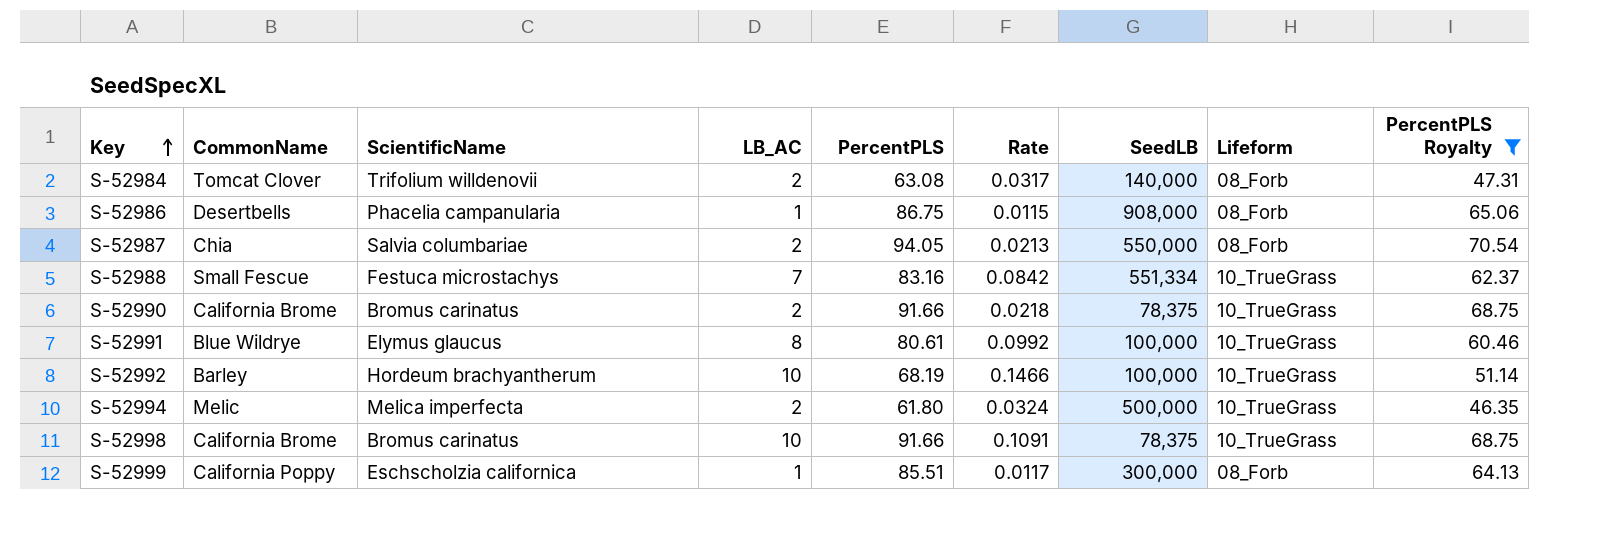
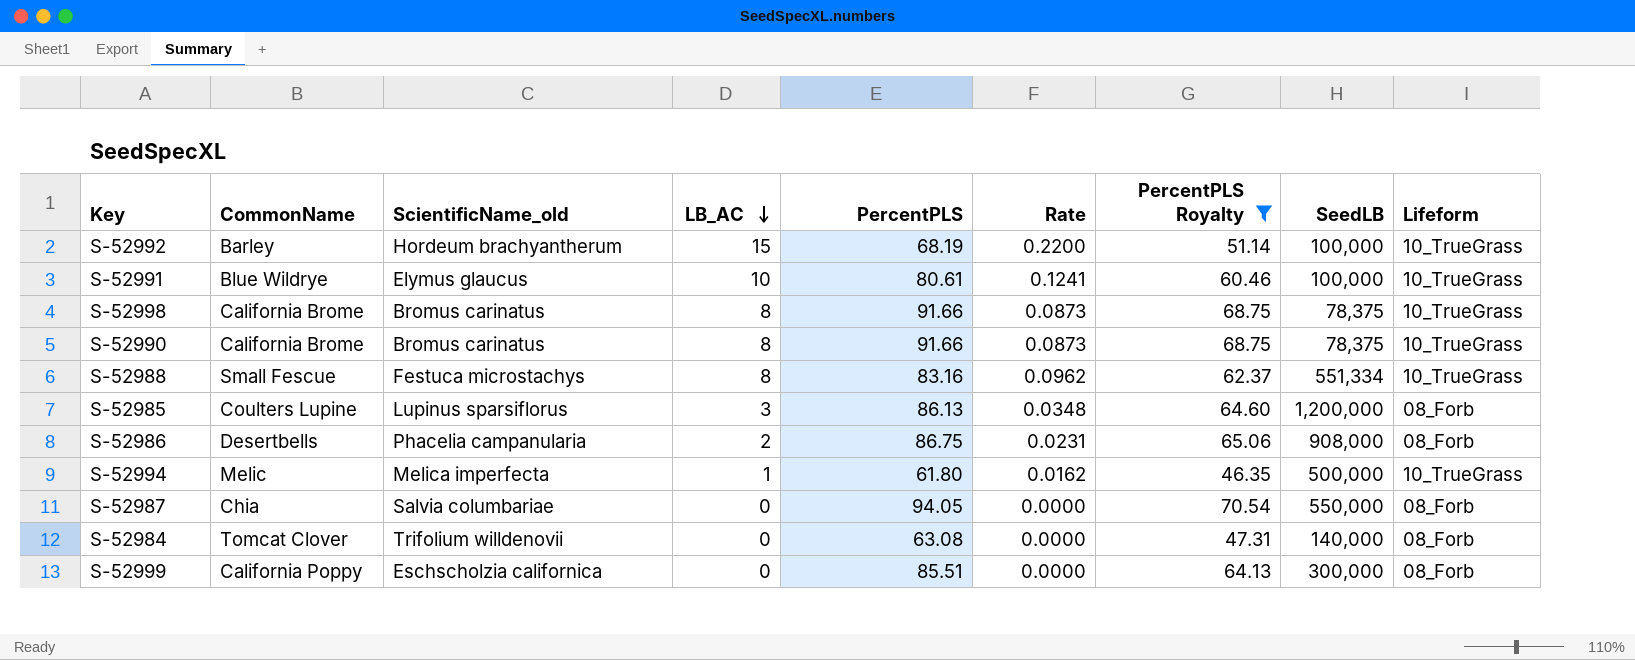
row order: Key ascending -> LB_AC descending
column name: ScientificName -> ScientificName_old
column PercentPLS Royalty | position: 9 -> 7
S-52992 | LB_AC: 10 -> 15
S-52992 | Rate: 0.1466 -> 0.2200
S-52991 | LB_AC: 8 -> 10
S-52991 | Rate: 0.0992 -> 0.1241
S-52998 | LB_AC: 10 -> 8
S-52998 | Rate: 0.1091 -> 0.0873
S-52990 | LB_AC: 2 -> 8
S-52990 | Rate: 0.0218 -> 0.0873
S-52988 | LB_AC: 7 -> 8
S-52988 | Rate: 0.0842 -> 0.0962
row S-52985: none -> Coulters Lupine | Lupinus sparsiflorus | 3 | 86.13 | 0.0348 | 64.60 | 1,200,000 | 08_Forb
S-52986 | LB_AC: 1 -> 2
S-52986 | Rate: 0.0115 -> 0.0231
S-52994 | LB_AC: 2 -> 1
S-52994 | Rate: 0.0324 -> 0.0162
S-52987 | LB_AC: 2 -> 0
S-52987 | Rate: 0.0213 -> 0.0000
S-52984 | LB_AC: 2 -> 0
S-52984 | Rate: 0.0317 -> 0.0000
S-52999 | LB_AC: 1 -> 0
S-52999 | Rate: 0.0117 -> 0.0000

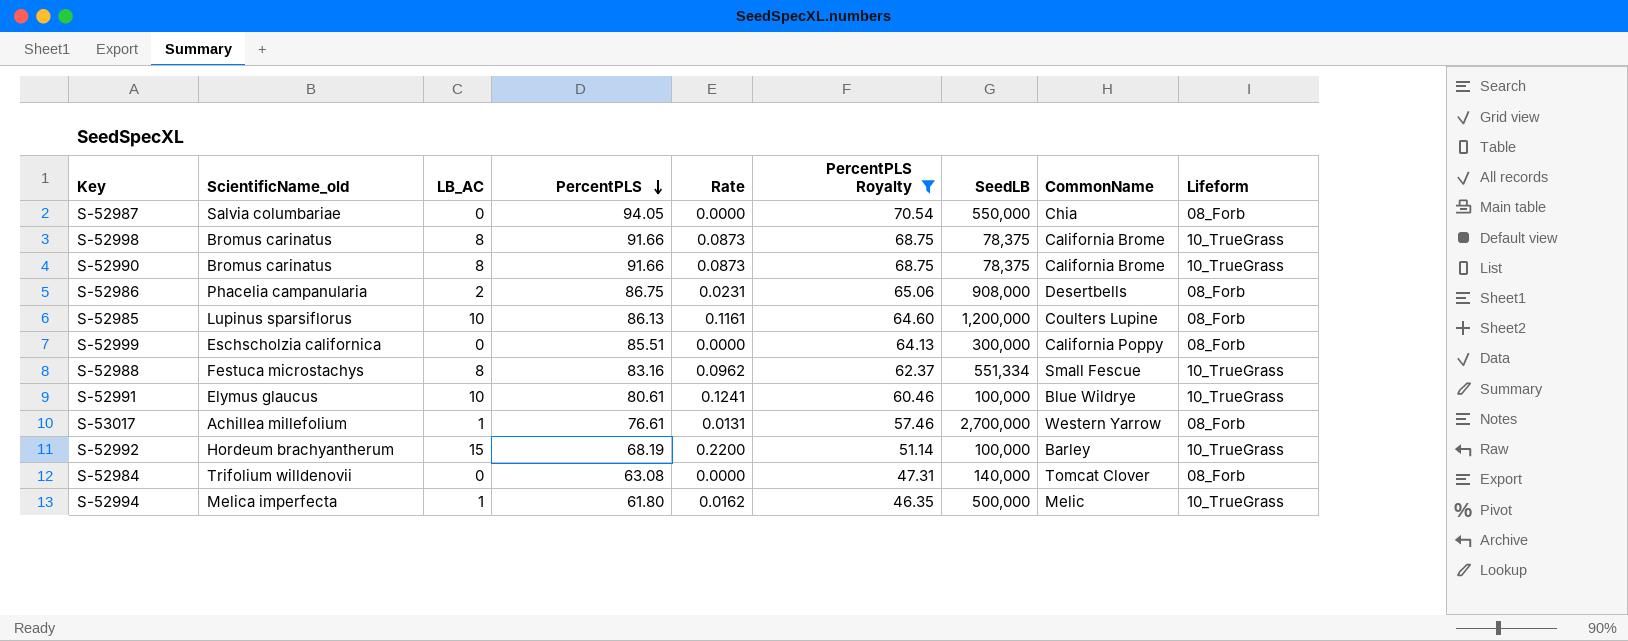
row order: LB_AC descending -> PercentPLS descending
column CommonName | position: 2 -> 8
S-52985 | LB_AC: 3 -> 10
S-52985 | Rate: 0.0348 -> 0.1161
row S-53017: none -> Achillea millefolium | 1 | 76.61 | 0.0131 | 57.46 | 2,700,000 | Western Yarrow | 08_Forb

